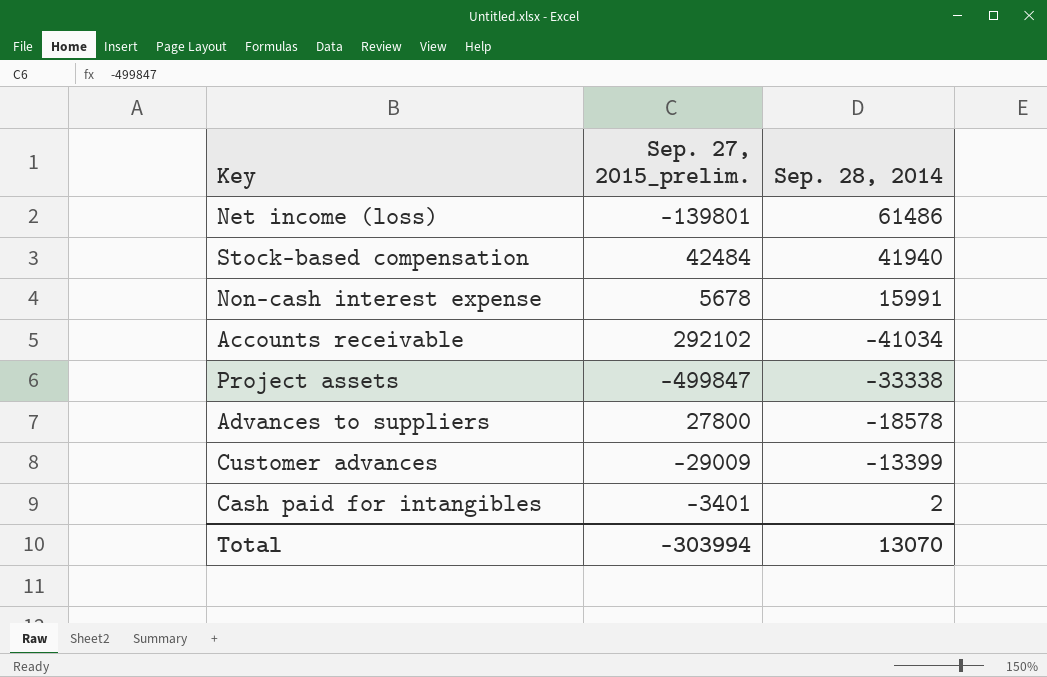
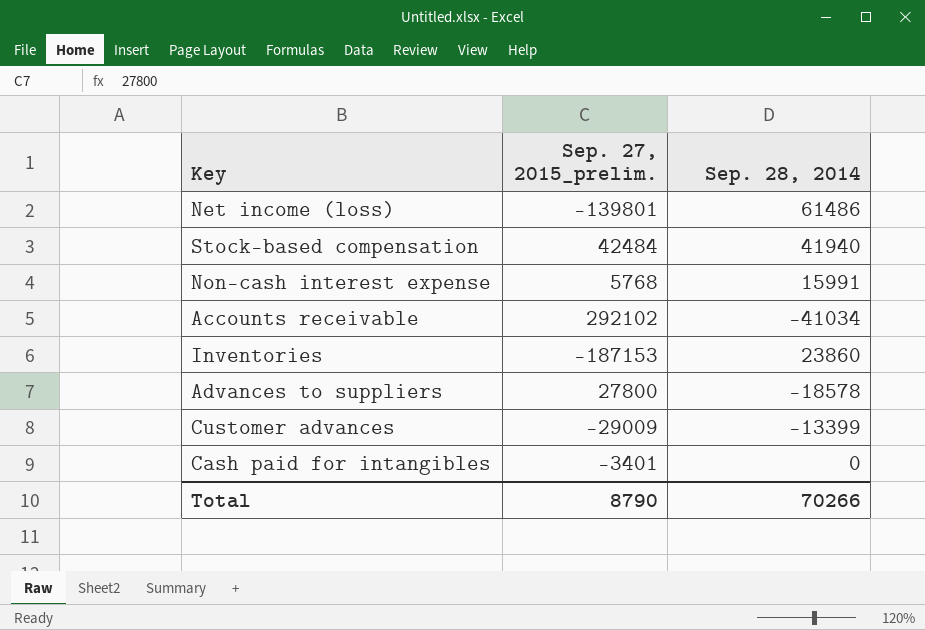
row Project assets: -499847 | -33338 -> none
Non-cash interest expense | Sep. 27, 2015_prelim.: 5678 -> 5768
row Inventories: none -> -187153 | 23860
Cash paid for intangibles | Sep. 28, 2014: 2 -> 0
Total | Sep. 27, 2015_prelim.: -303994 -> 8790
Total | Sep. 28, 2014: 13070 -> 70266

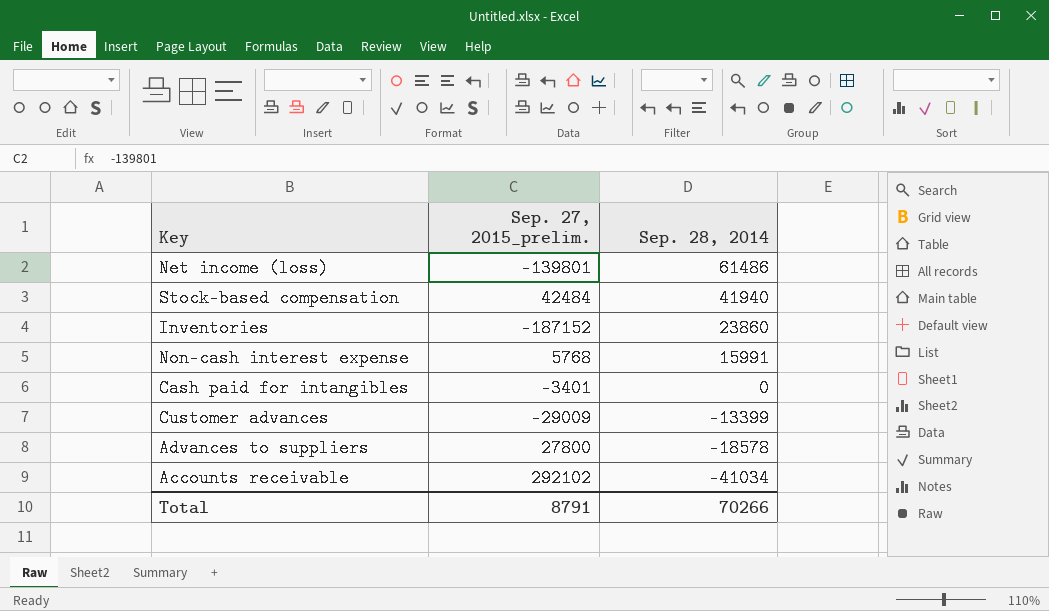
row order: none -> Sep. 28, 2014 descending
Inventories | Sep. 27, 2015_prelim.: -187153 -> -187152
Total | Sep. 27, 2015_prelim.: 8790 -> 8791

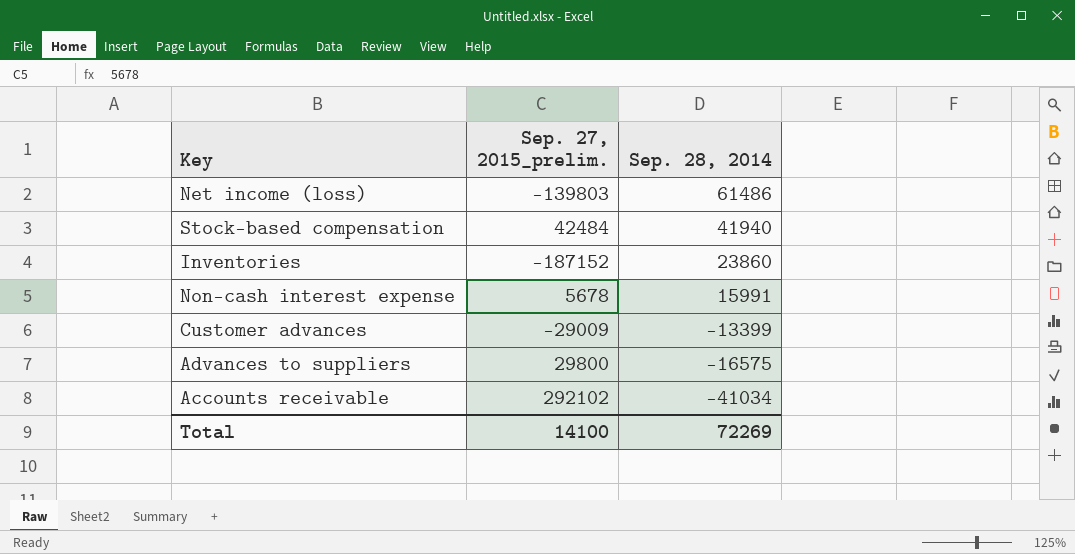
row Cash paid for intangibles: -3401 | 0 -> none
Net income (loss) | Sep. 27, 2015_prelim.: -139801 -> -139803
Non-cash interest expense | Sep. 27, 2015_prelim.: 5768 -> 5678
Advances to suppliers | Sep. 27, 2015_prelim.: 27800 -> 29800
Advances to suppliers | Sep. 28, 2014: -18578 -> -16575
Total | Sep. 27, 2015_prelim.: 8791 -> 14100
Total | Sep. 28, 2014: 70266 -> 72269

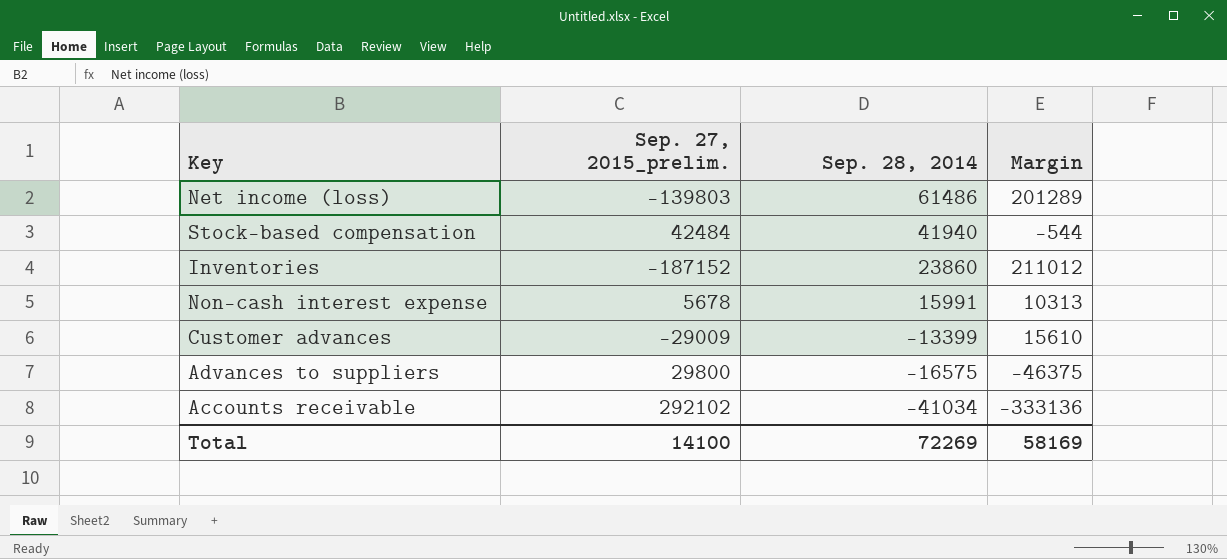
column Margin | formula: none -> [Sep. 28, 2014] - [Sep. 27, 2015_prelim.]

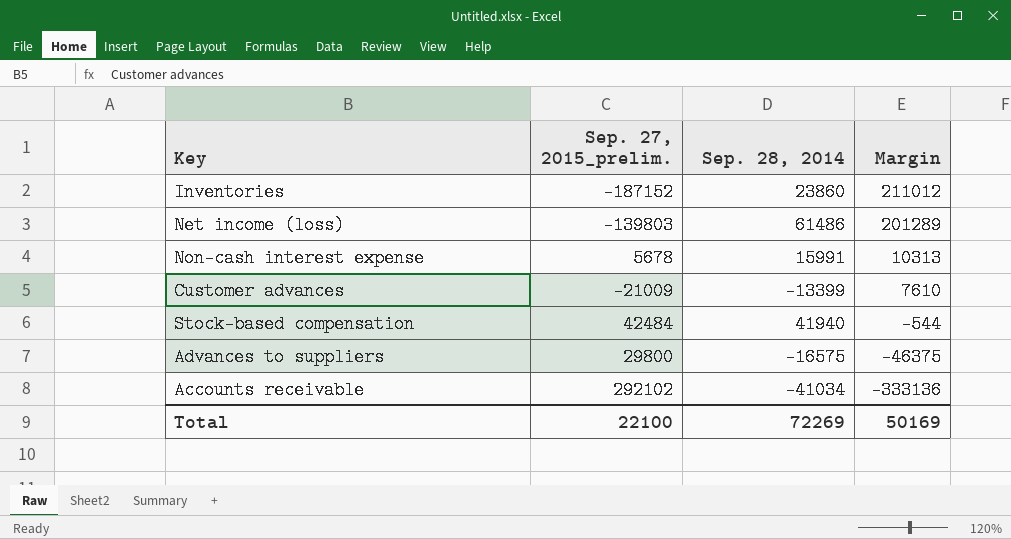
row order: Sep. 28, 2014 descending -> Margin descending
Customer advances | Sep. 27, 2015_prelim.: -29009 -> -21009
Customer advances | Margin: 15610 -> 7610
Total | Sep. 27, 2015_prelim.: 14100 -> 22100
Total | Margin: 58169 -> 50169

